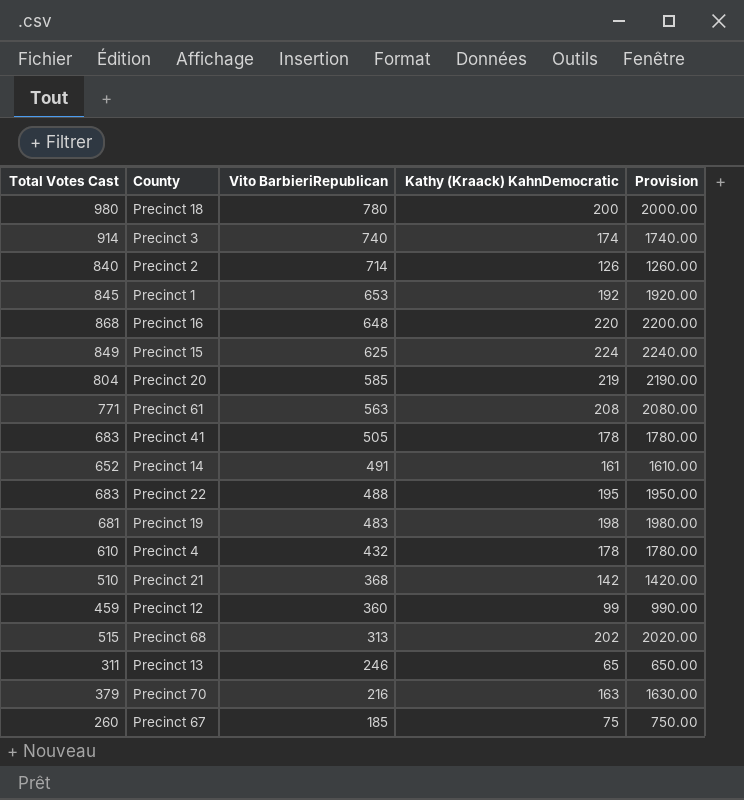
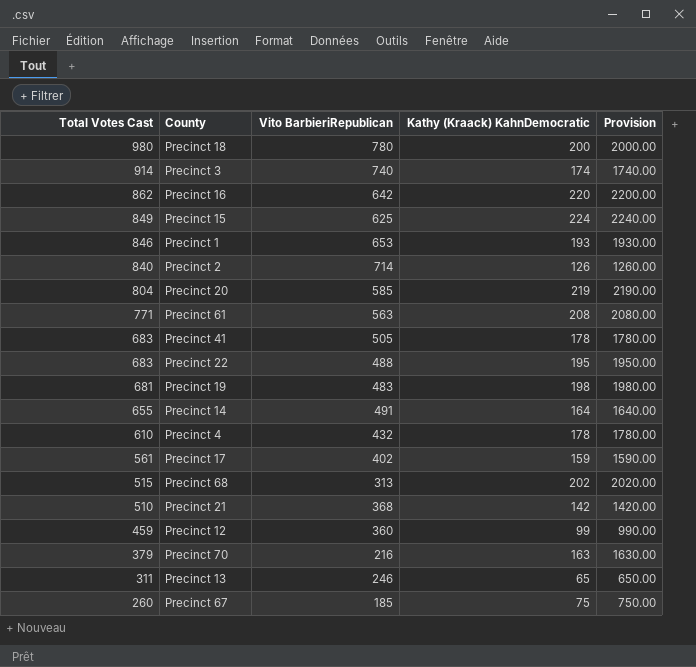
row order: Vito BarbieriRepublican descending -> Total Votes Cast descending
Precinct 16 | Total Votes Cast: 868 -> 862
Precinct 16 | Vito BarbieriRepublican: 648 -> 642
Precinct 1 | Total Votes Cast: 845 -> 846
Precinct 1 | Kathy (Kraack) KahnDemocratic: 192 -> 193
Precinct 1 | Provision: 1920.00 -> 1930.00
Precinct 14 | Total Votes Cast: 652 -> 655
Precinct 14 | Kathy (Kraack) KahnDemocratic: 161 -> 164
Precinct 14 | Provision: 1610.00 -> 1640.00
row Precinct 17: none -> 561 | 402 | 159 | 1590.00

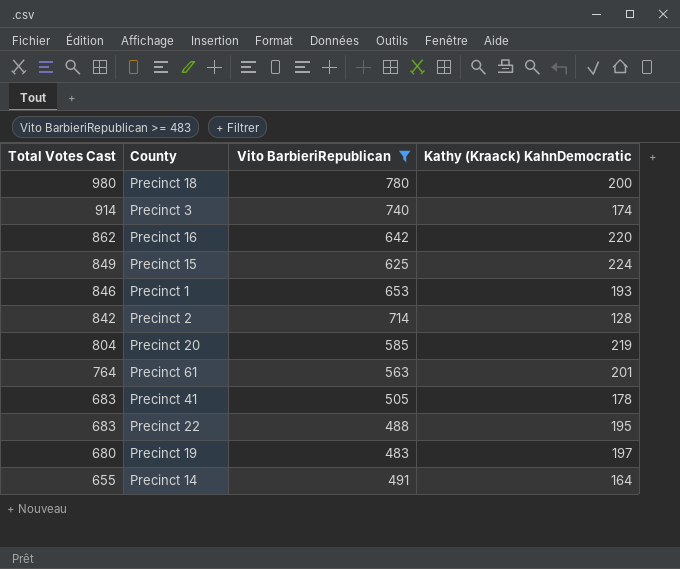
filter: none -> Vito BarbieriRepublican >= 483
column Provision | formula: [Kathy (Kraack) KahnDemocratic] * 10 -> none
Precinct 2 | Total Votes Cast: 840 -> 842
Precinct 2 | Kathy (Kraack) KahnDemocratic: 126 -> 128
Precinct 61 | Total Votes Cast: 771 -> 764
Precinct 61 | Kathy (Kraack) KahnDemocratic: 208 -> 201
Precinct 19 | Total Votes Cast: 681 -> 680
Precinct 19 | Kathy (Kraack) KahnDemocratic: 198 -> 197

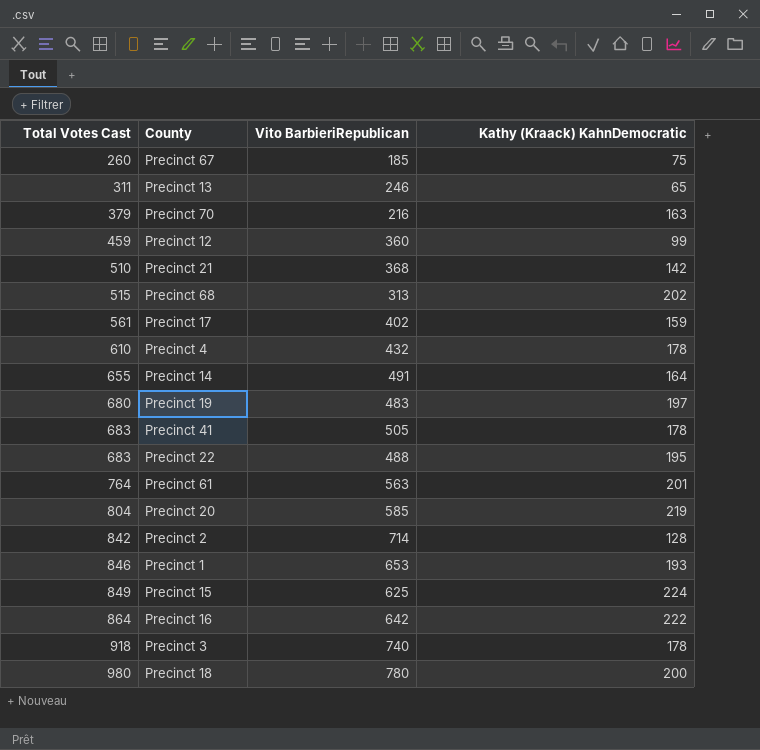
filter: Vito BarbieriRepublican >= 483 -> none
row order: Total Votes Cast descending -> Total Votes Cast ascending
Precinct 16 | Total Votes Cast: 862 -> 864
Precinct 16 | Kathy (Kraack) KahnDemocratic: 220 -> 222
Precinct 3 | Total Votes Cast: 914 -> 918
Precinct 3 | Kathy (Kraack) KahnDemocratic: 174 -> 178

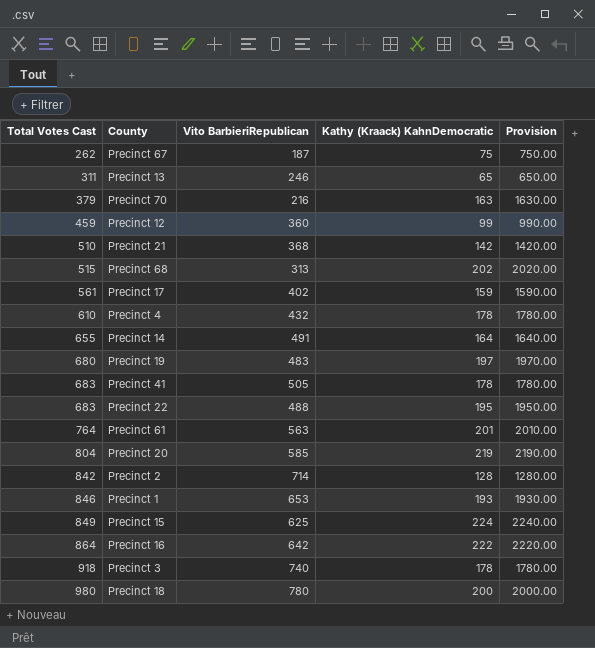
column Provision | formula: none -> [Kathy (Kraack) KahnDemocratic] * 10
Precinct 67 | Total Votes Cast: 260 -> 262
Precinct 67 | Vito BarbieriRepublican: 185 -> 187

